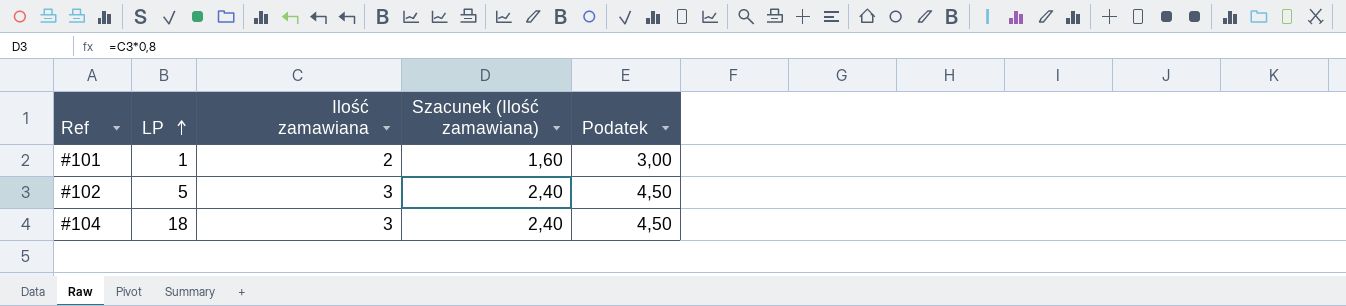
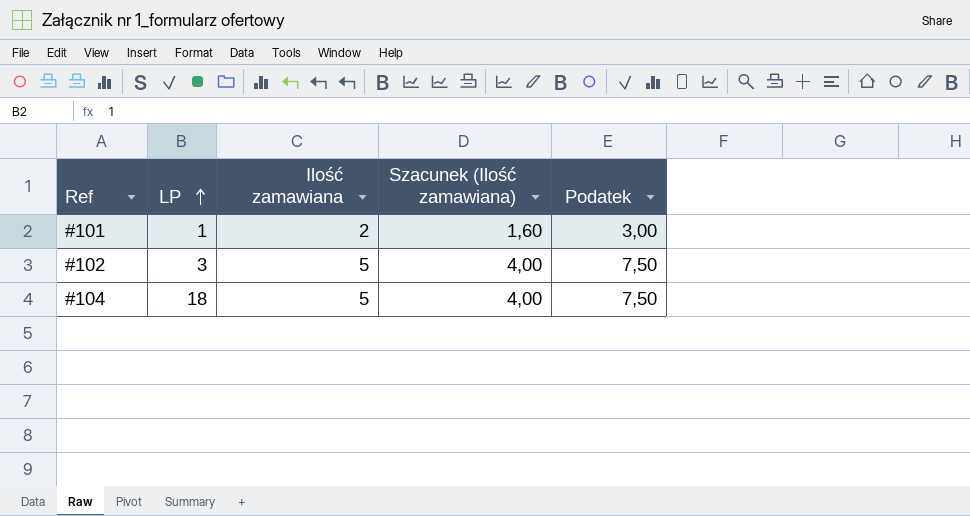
#102 | LP: 5 -> 3
#102 | Ilość zamawiana: 3 -> 5
#102 | Szacunek (Ilość zamawiana): 2,40 -> 4,00
#102 | Podatek: 4,50 -> 7,50
#104 | Ilość zamawiana: 3 -> 5
#104 | Szacunek (Ilość zamawiana): 2,40 -> 4,00
#104 | Podatek: 4,50 -> 7,50

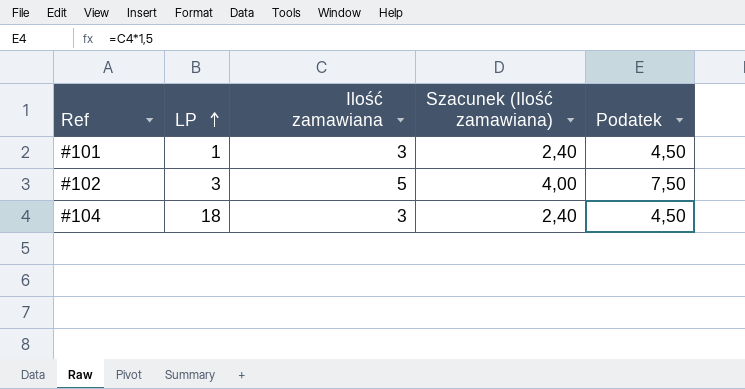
#101 | Ilość zamawiana: 2 -> 3
#101 | Szacunek (Ilość zamawiana): 1,60 -> 2,40
#101 | Podatek: 3,00 -> 4,50
#104 | Ilość zamawiana: 5 -> 3
#104 | Szacunek (Ilość zamawiana): 4,00 -> 2,40
#104 | Podatek: 7,50 -> 4,50

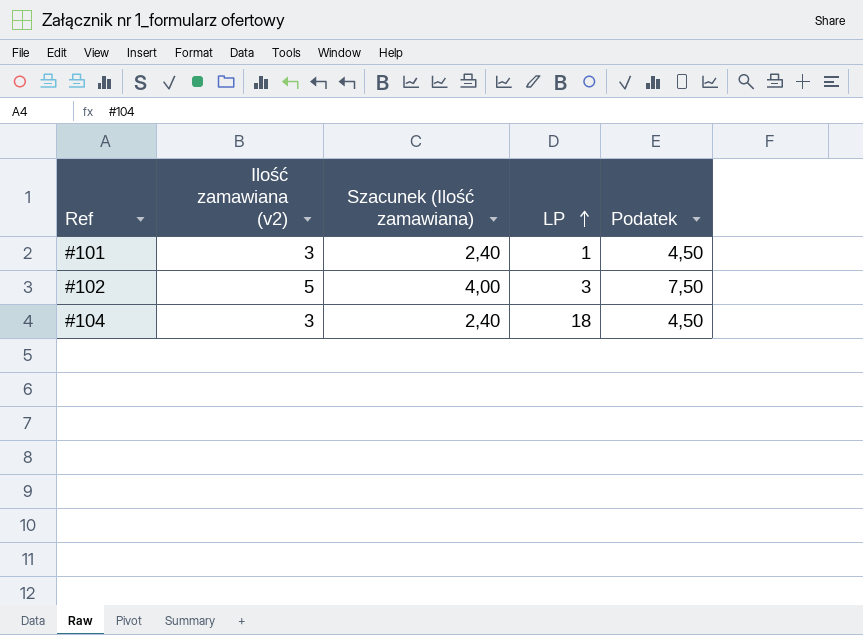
column name: Ilość zamawiana -> Ilość zamawiana (v2)
column LP | position: 2 -> 4

